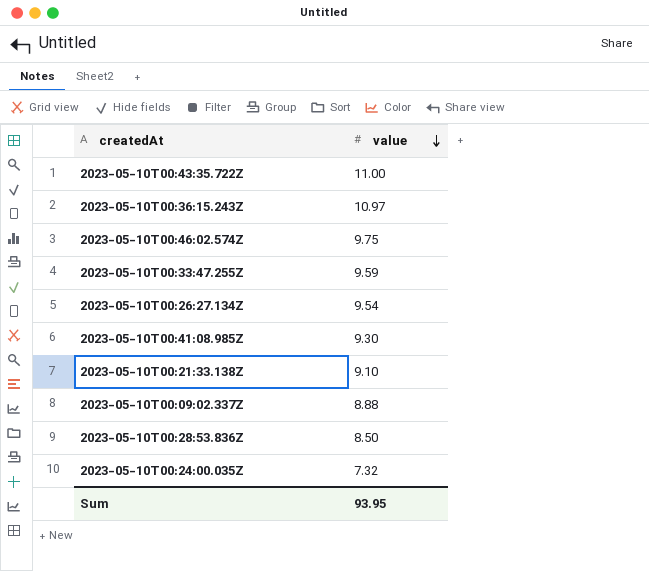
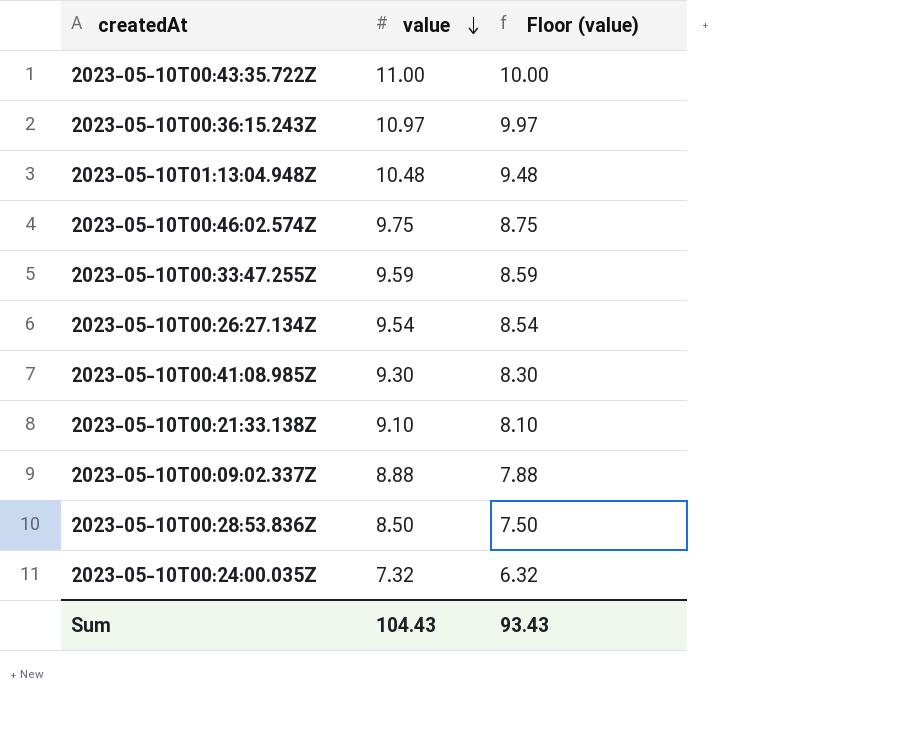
column Floor (value) | formula: none -> [value] - 1
row 2023-05-10T01:13:04.948Z: none -> 10.48 | 9.48
Sum | value: 93.95 -> 104.43

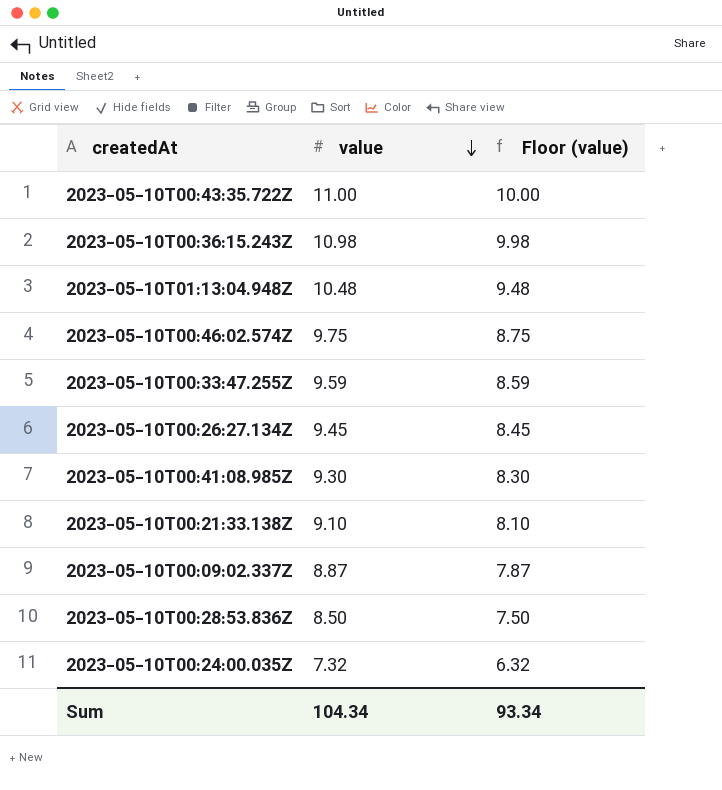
2023-05-10T00:36:15.243Z | value: 10.97 -> 10.98
2023-05-10T00:36:15.243Z | Floor (value): 9.97 -> 9.98
2023-05-10T00:26:27.134Z | value: 9.54 -> 9.45
2023-05-10T00:26:27.134Z | Floor (value): 8.54 -> 8.45
2023-05-10T00:09:02.337Z | value: 8.88 -> 8.87
2023-05-10T00:09:02.337Z | Floor (value): 7.88 -> 7.87
Sum | value: 104.43 -> 104.34
Sum | Floor (value): 93.43 -> 93.34

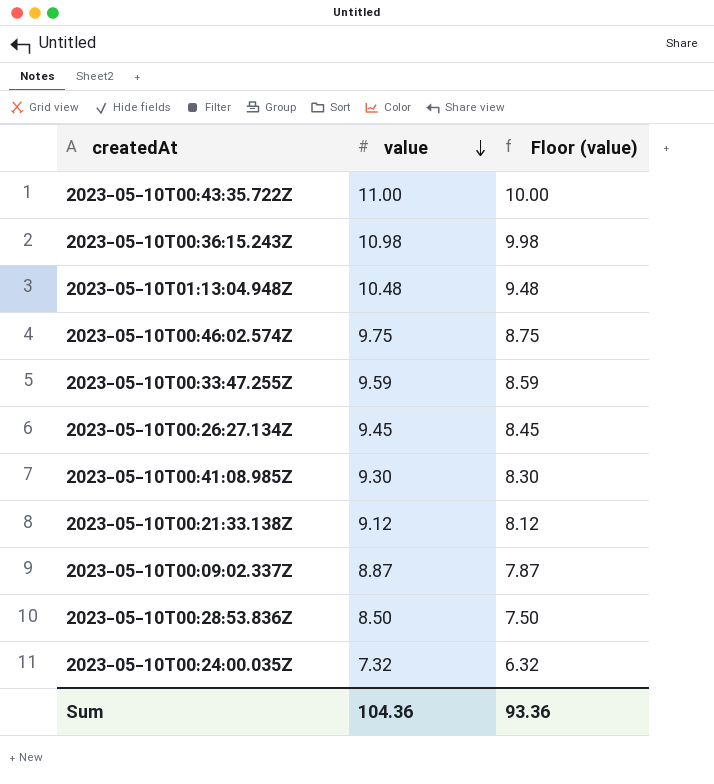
2023-05-10T00:21:33.138Z | value: 9.10 -> 9.12
2023-05-10T00:21:33.138Z | Floor (value): 8.10 -> 8.12
Sum | value: 104.34 -> 104.36
Sum | Floor (value): 93.34 -> 93.36

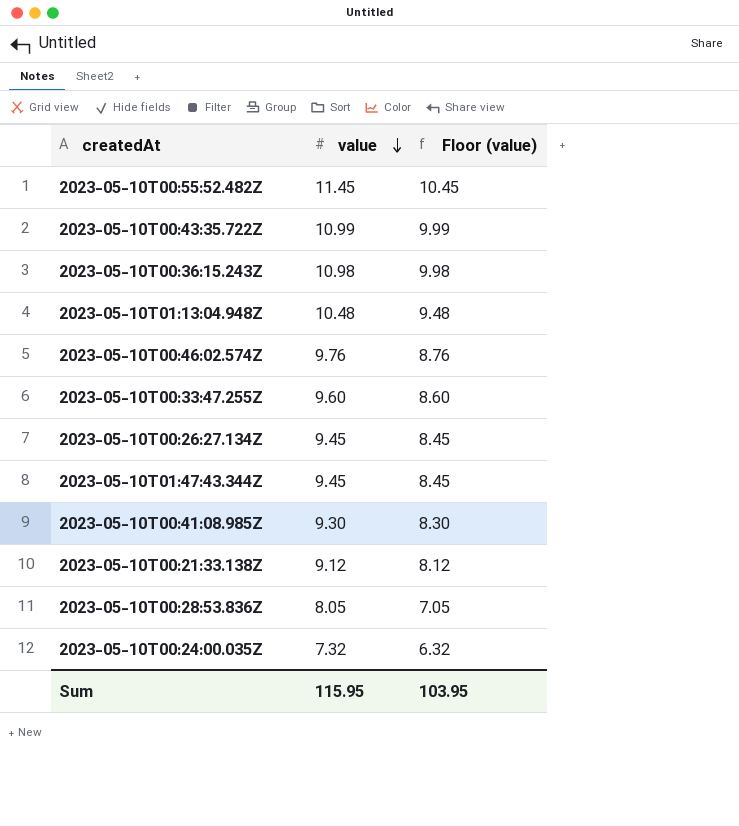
row 2023-05-10T00:09:02.337Z: 8.87 | 7.87 -> none
row 2023-05-10T00:55:52.482Z: none -> 11.45 | 10.45
2023-05-10T00:43:35.722Z | value: 11.00 -> 10.99
2023-05-10T00:43:35.722Z | Floor (value): 10.00 -> 9.99
2023-05-10T00:46:02.574Z | value: 9.75 -> 9.76
2023-05-10T00:46:02.574Z | Floor (value): 8.75 -> 8.76
2023-05-10T00:33:47.255Z | value: 9.59 -> 9.60
2023-05-10T00:33:47.255Z | Floor (value): 8.59 -> 8.60
row 2023-05-10T01:47:43.344Z: none -> 9.45 | 8.45
2023-05-10T00:28:53.836Z | value: 8.50 -> 8.05
2023-05-10T00:28:53.836Z | Floor (value): 7.50 -> 7.05
Sum | value: 104.36 -> 115.95
Sum | Floor (value): 93.36 -> 103.95

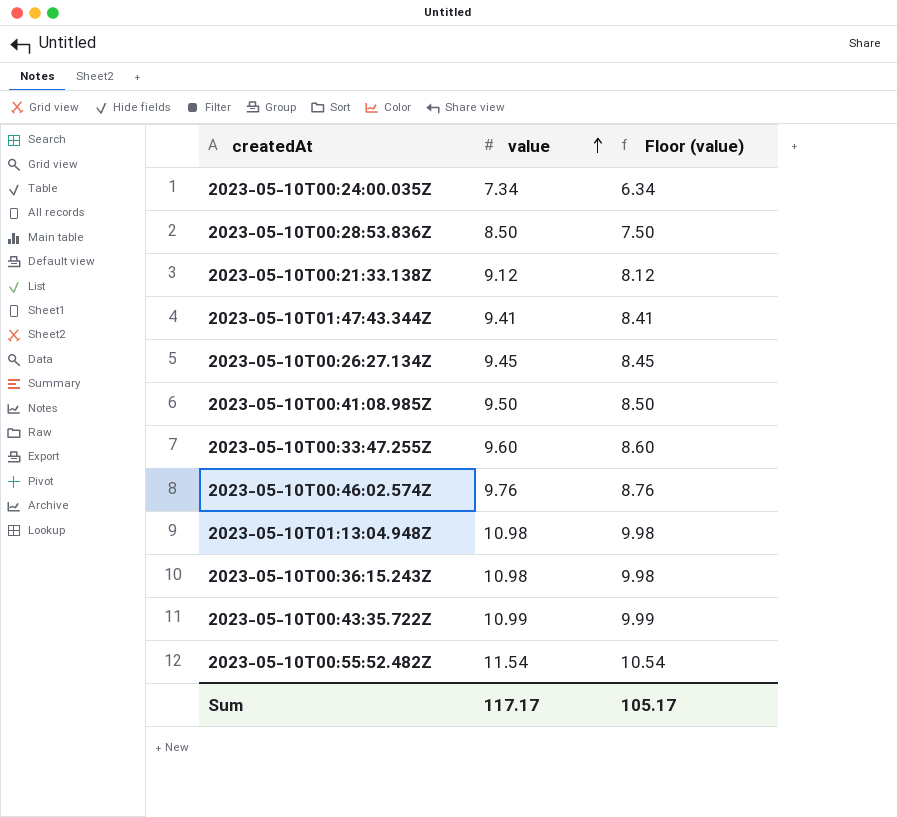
row order: value descending -> value ascending
2023-05-10T00:24:00.035Z | value: 7.32 -> 7.34
2023-05-10T00:24:00.035Z | Floor (value): 6.32 -> 6.34
2023-05-10T00:28:53.836Z | value: 8.05 -> 8.50
2023-05-10T00:28:53.836Z | Floor (value): 7.05 -> 7.50
2023-05-10T01:47:43.344Z | value: 9.45 -> 9.41
2023-05-10T01:47:43.344Z | Floor (value): 8.45 -> 8.41
2023-05-10T00:41:08.985Z | value: 9.30 -> 9.50
2023-05-10T00:41:08.985Z | Floor (value): 8.30 -> 8.50
2023-05-10T01:13:04.948Z | value: 10.48 -> 10.98
2023-05-10T01:13:04.948Z | Floor (value): 9.48 -> 9.98
2023-05-10T00:55:52.482Z | value: 11.45 -> 11.54
2023-05-10T00:55:52.482Z | Floor (value): 10.45 -> 10.54
Sum | value: 115.95 -> 117.17
Sum | Floor (value): 103.95 -> 105.17

